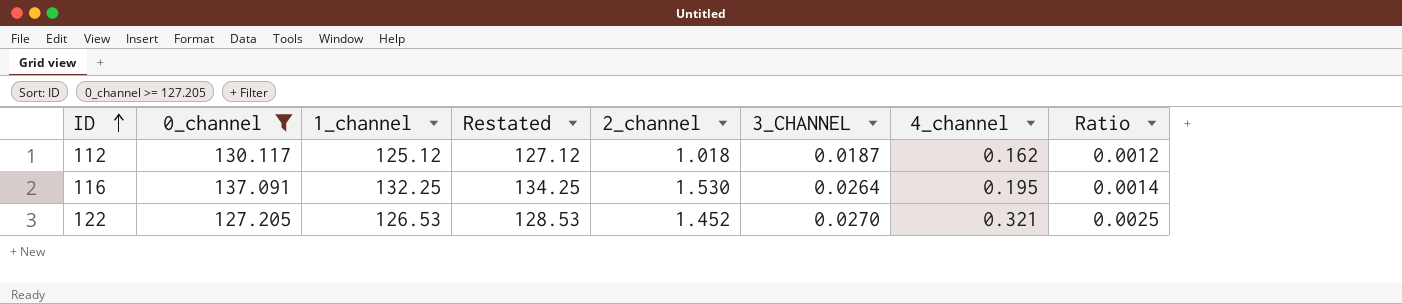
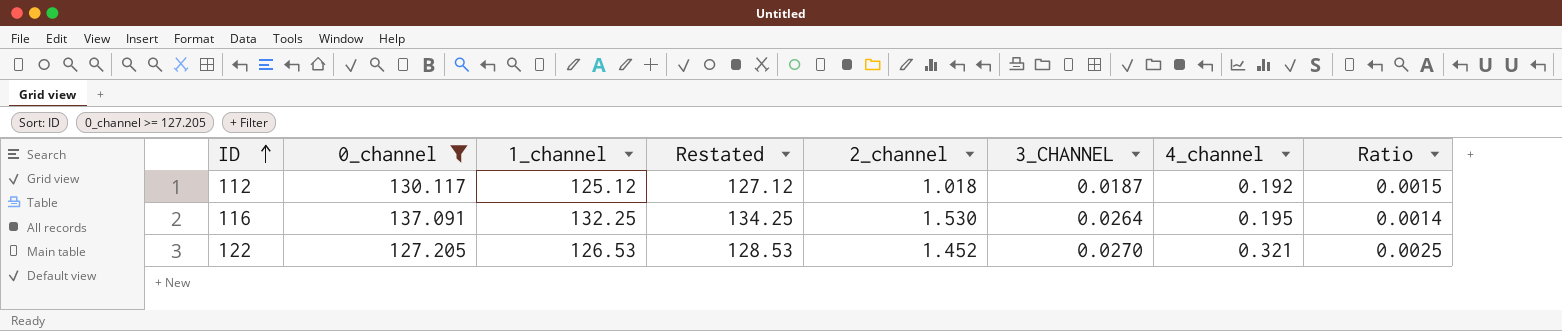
112 | 4_channel: 0.162 -> 0.192
112 | Ratio: 0.0012 -> 0.0015

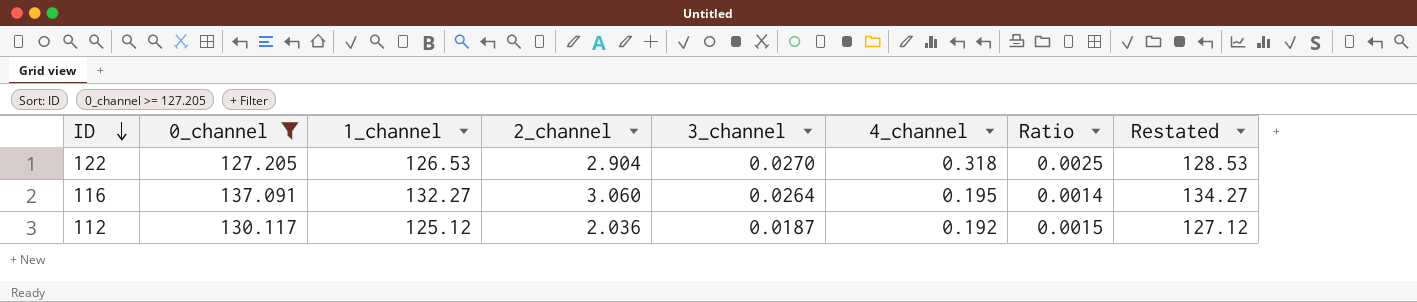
row order: ID ascending -> ID descending
column name: 3_CHANNEL -> 3_channel
column Restated | position: 4 -> 8
122 | 2_channel: 1.452 -> 2.904
122 | 4_channel: 0.321 -> 0.318
116 | 1_channel: 132.25 -> 132.27
116 | 2_channel: 1.530 -> 3.060
116 | Restated: 134.25 -> 134.27
112 | 2_channel: 1.018 -> 2.036

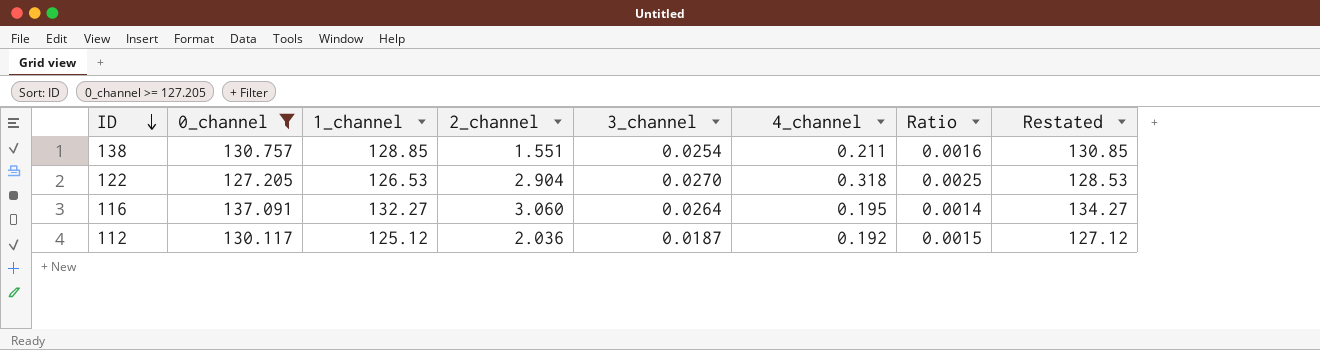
row 138: none -> 130.757 | 128.85 | 1.551 | 0.0254 | 0.211 | 0.0016 | 130.85

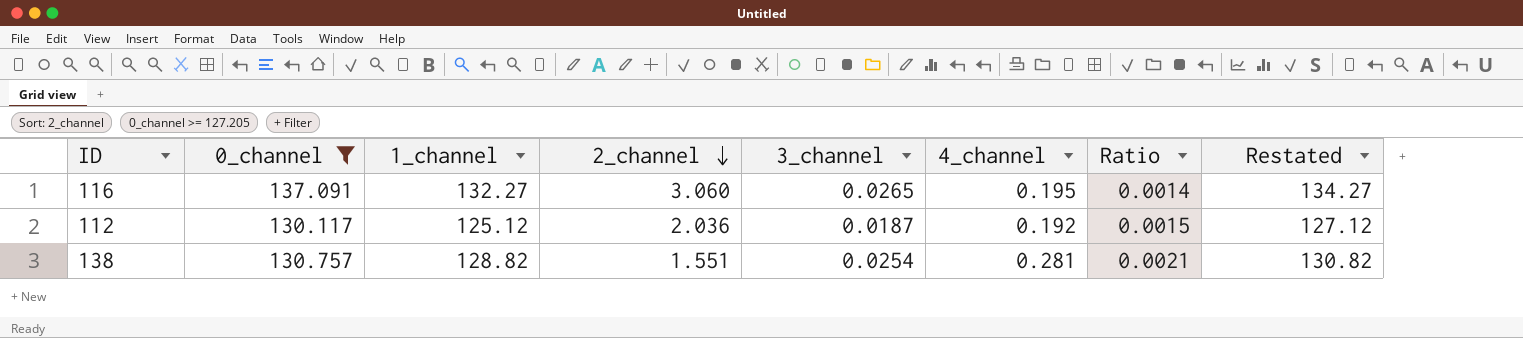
row order: ID descending -> 2_channel descending
row 122: 127.205 | 126.53 | 2.904 | 0.0270 | 0.318 | 0.0025 | 128.53 -> none
116 | 3_channel: 0.0264 -> 0.0265
138 | 1_channel: 128.85 -> 128.82
138 | 4_channel: 0.211 -> 0.281
138 | Ratio: 0.0016 -> 0.0021
138 | Restated: 130.85 -> 130.82

